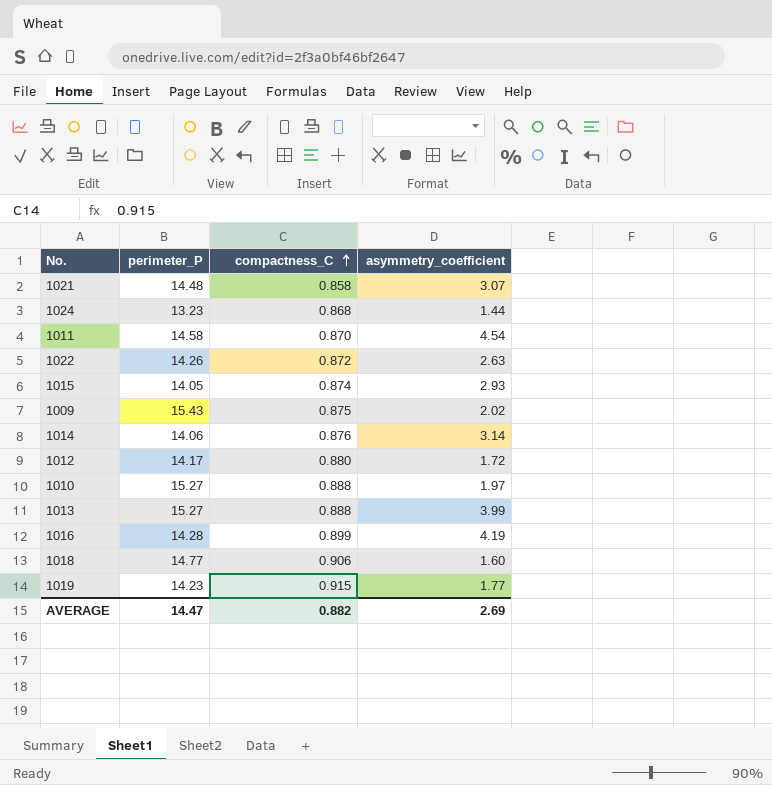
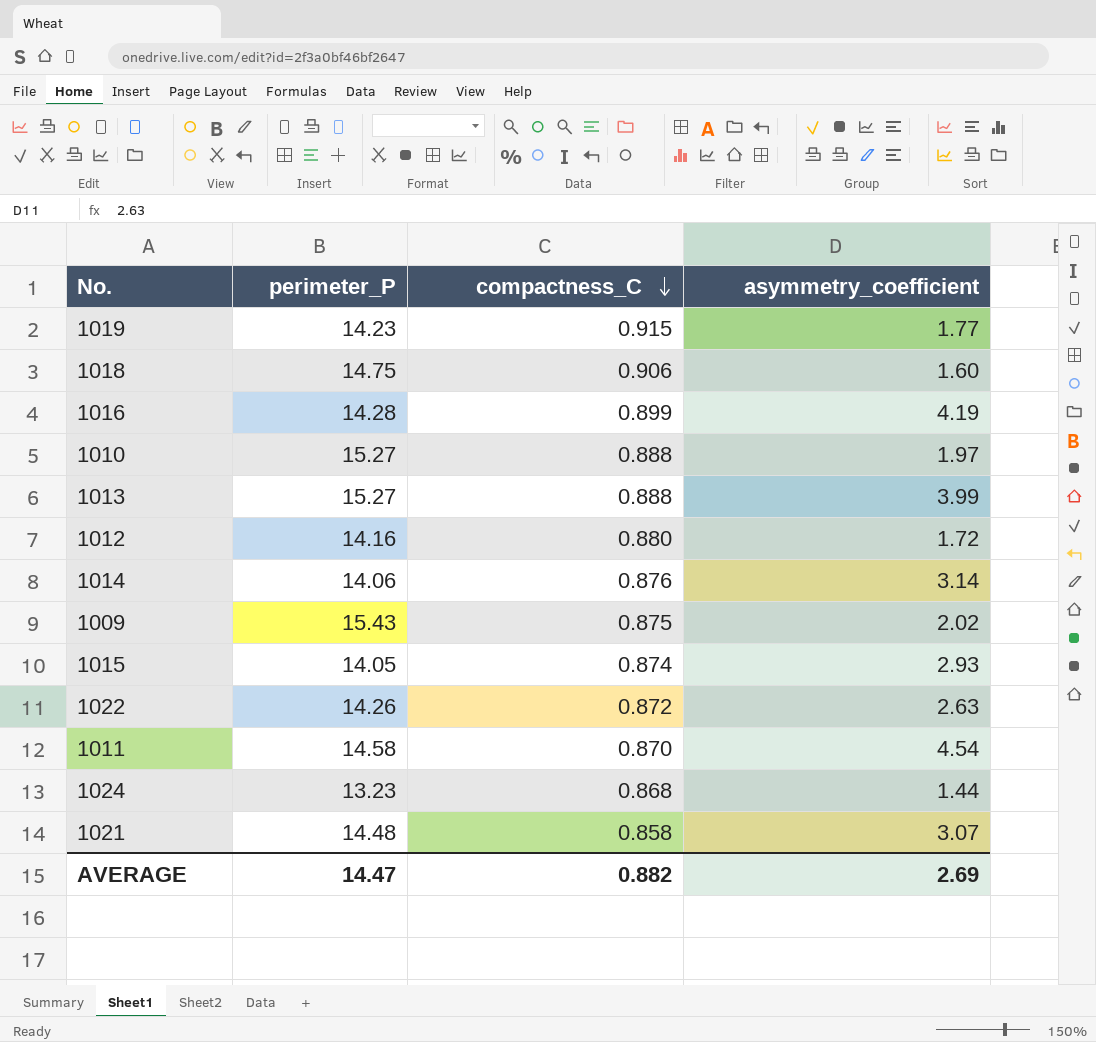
row order: compactness_C ascending -> compactness_C descending
1018 | perimeter_P: 14.77 -> 14.75
1012 | perimeter_P: 14.17 -> 14.16

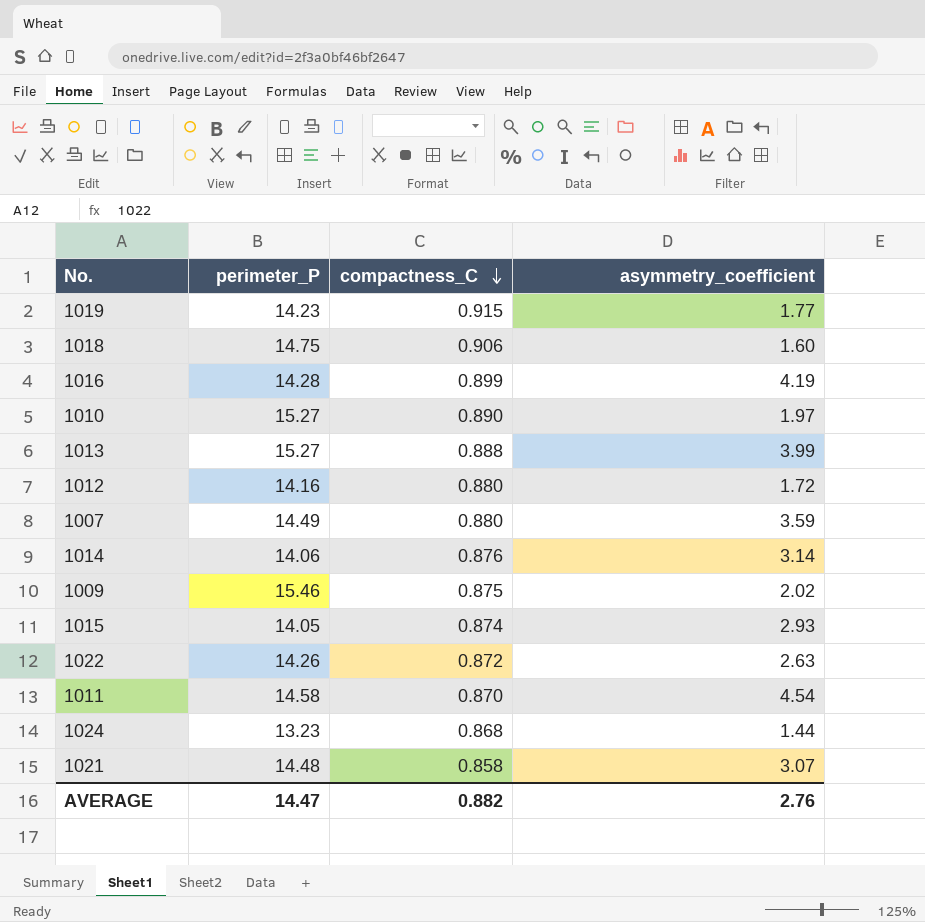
1010 | compactness_C: 0.888 -> 0.890
row 1007: none -> 14.49 | 0.880 | 3.59
1009 | perimeter_P: 15.43 -> 15.46
AVERAGE | asymmetry_coefficient: 2.69 -> 2.76

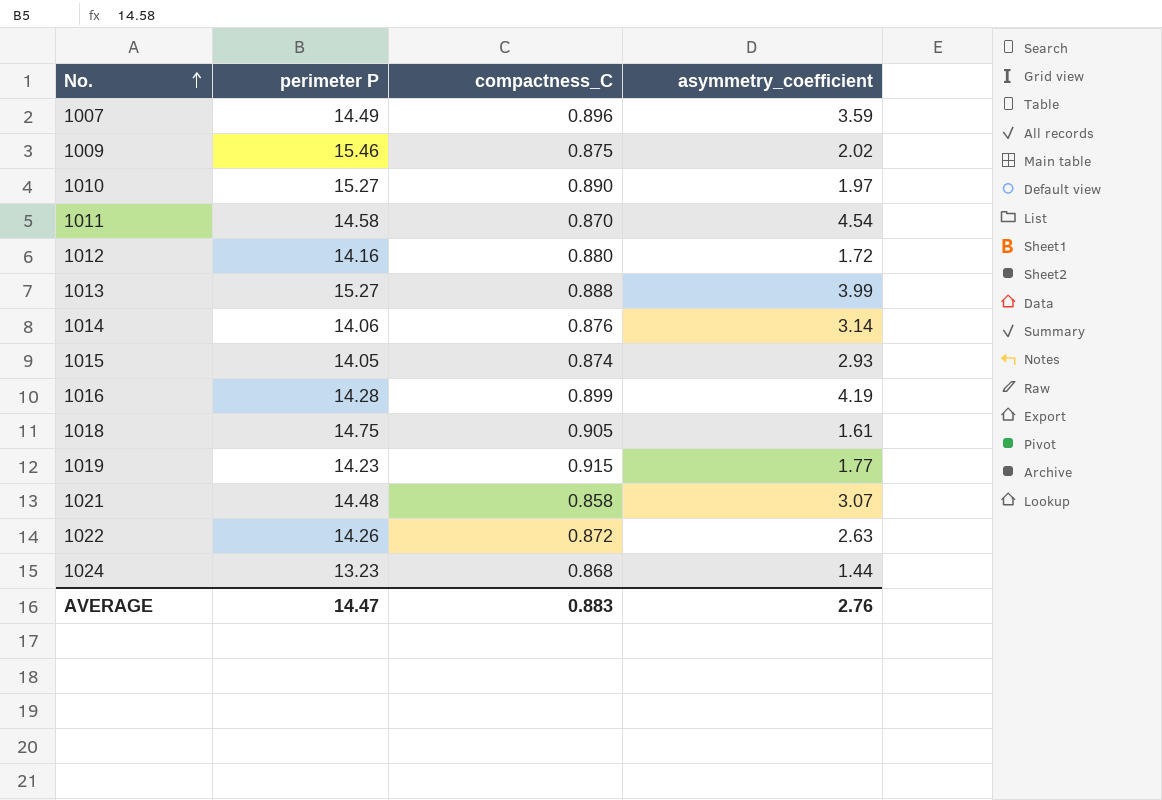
row order: compactness_C descending -> No. ascending
column name: perimeter_P -> perimeter P
1007 | compactness_C: 0.880 -> 0.896
1018 | compactness_C: 0.906 -> 0.905
1018 | asymmetry_coefficient: 1.60 -> 1.61
AVERAGE | compactness_C: 0.882 -> 0.883

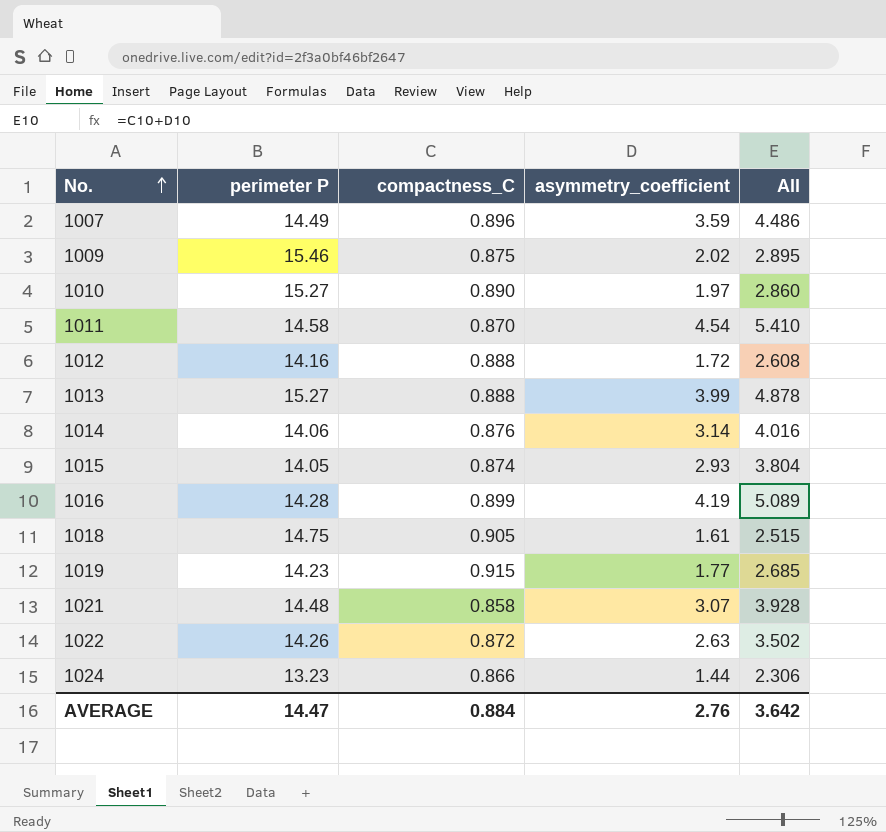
column All | formula: none -> [compactness_C] + [asymmetry_coefficient]
1012 | compactness_C: 0.880 -> 0.888
1024 | compactness_C: 0.868 -> 0.866
AVERAGE | compactness_C: 0.883 -> 0.884

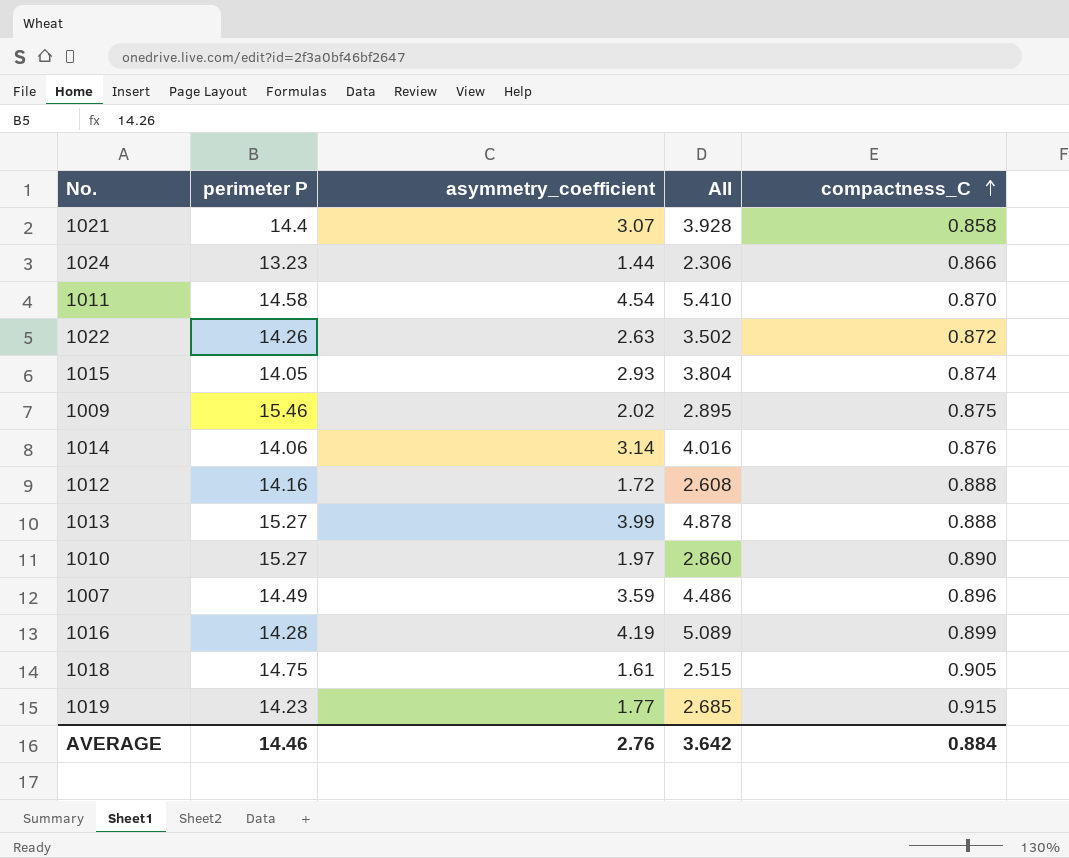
row order: No. ascending -> compactness_C ascending
column compactness_C | position: 3 -> 5
1021 | perimeter P: 14.48 -> 14.4
AVERAGE | perimeter P: 14.47 -> 14.46

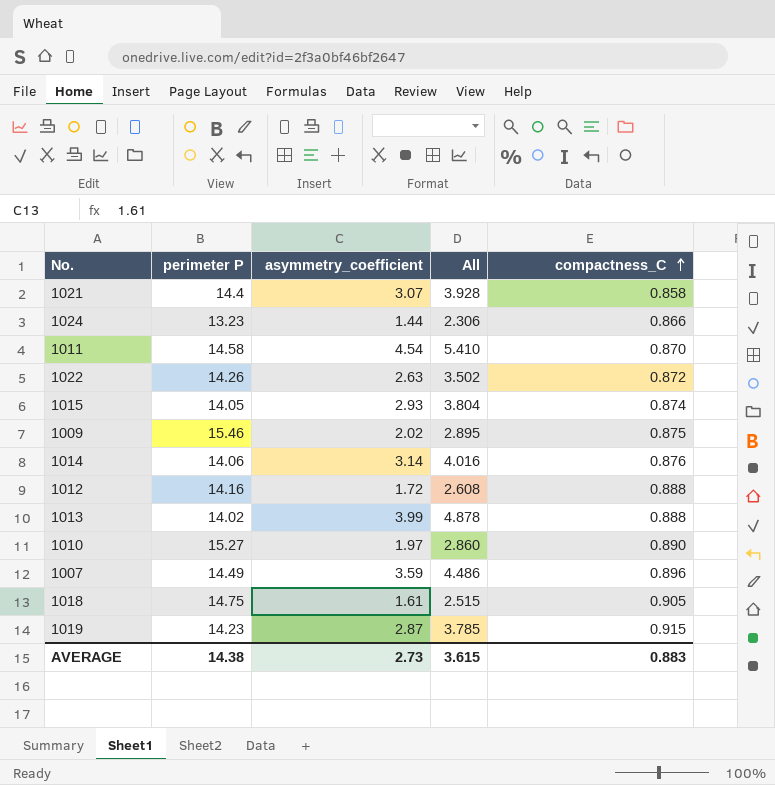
row 1016: 14.28 | 4.19 | 5.089 | 0.899 -> none
1013 | perimeter P: 15.27 -> 14.02
1019 | asymmetry_coefficient: 1.77 -> 2.87
1019 | All: 2.685 -> 3.785
AVERAGE | perimeter P: 14.46 -> 14.38
AVERAGE | asymmetry_coefficient: 2.76 -> 2.73
AVERAGE | All: 3.642 -> 3.615
AVERAGE | compactness_C: 0.884 -> 0.883

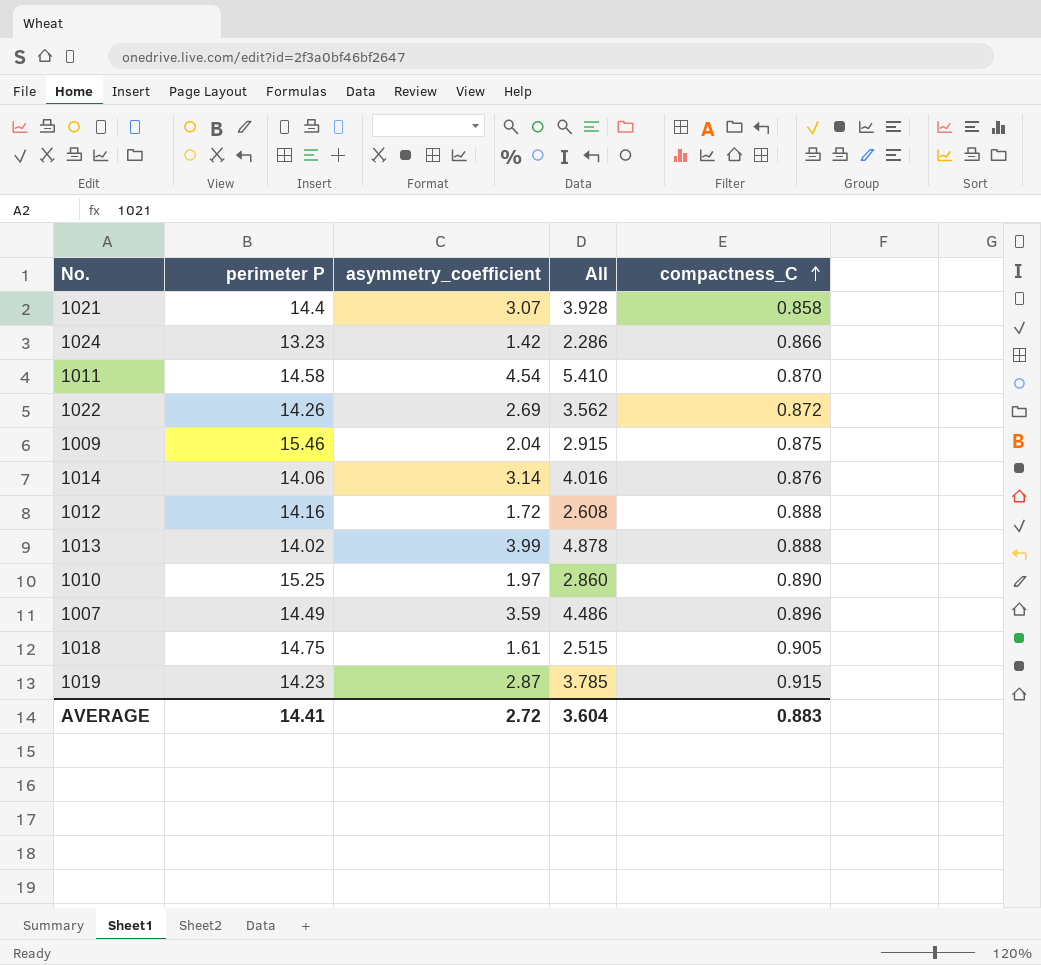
row 1015: 14.05 | 2.93 | 3.804 | 0.874 -> none
1024 | asymmetry_coefficient: 1.44 -> 1.42
1024 | All: 2.306 -> 2.286
1022 | asymmetry_coefficient: 2.63 -> 2.69
1022 | All: 3.502 -> 3.562
1009 | asymmetry_coefficient: 2.02 -> 2.04
1009 | All: 2.895 -> 2.915
1010 | perimeter P: 15.27 -> 15.25
AVERAGE | perimeter P: 14.38 -> 14.41
AVERAGE | asymmetry_coefficient: 2.73 -> 2.72
AVERAGE | All: 3.615 -> 3.604

